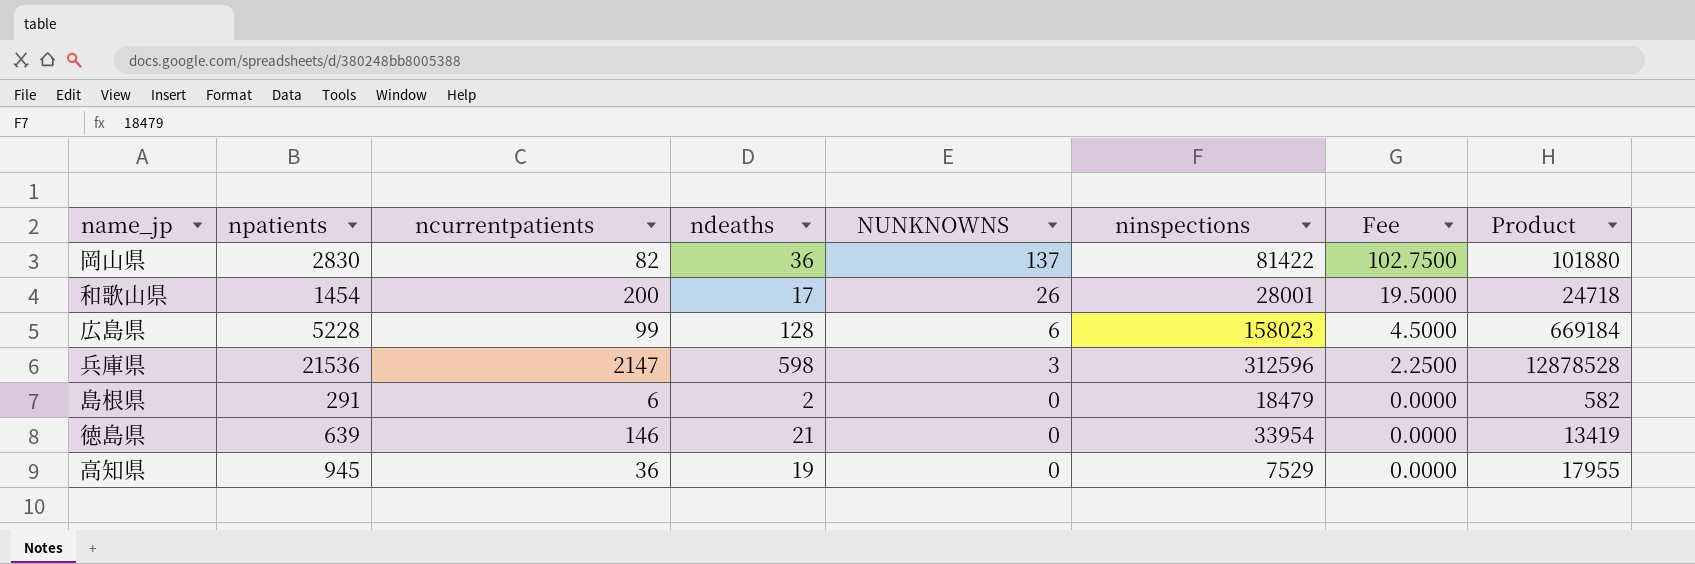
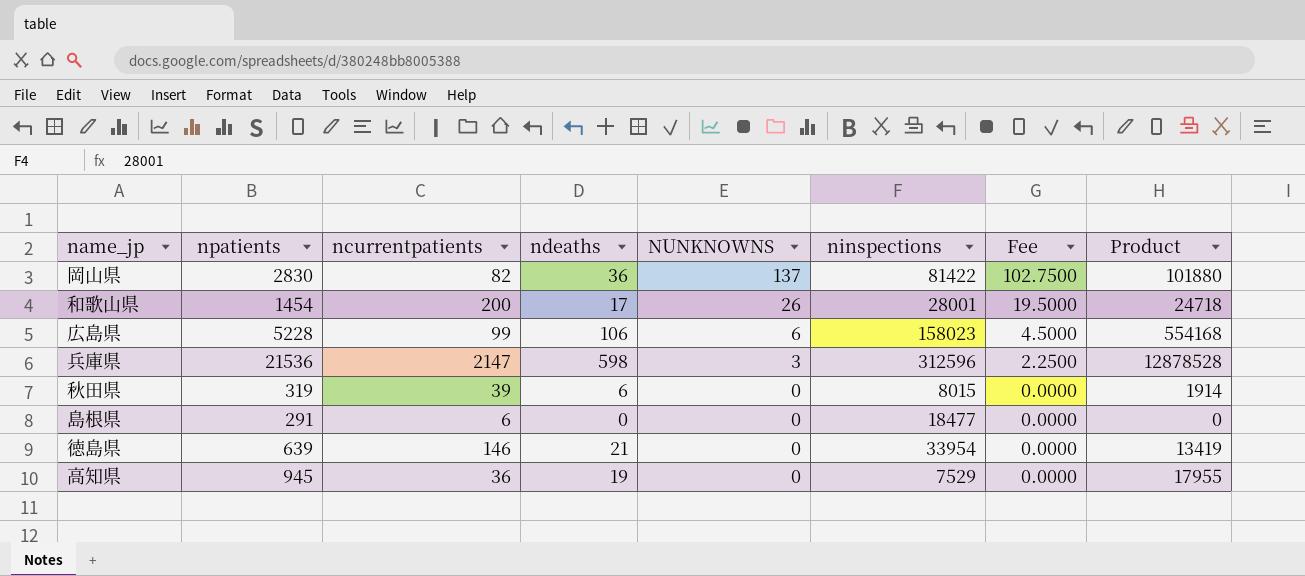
広島県 | ndeaths: 128 -> 106
広島県 | Product: 669184 -> 554168
row 秋田県: none -> 319 | 39 | 6 | 0 | 8015 | 0.0000 | 1914
島根県 | ndeaths: 2 -> 0
島根県 | ninspections: 18479 -> 18477
島根県 | Product: 582 -> 0

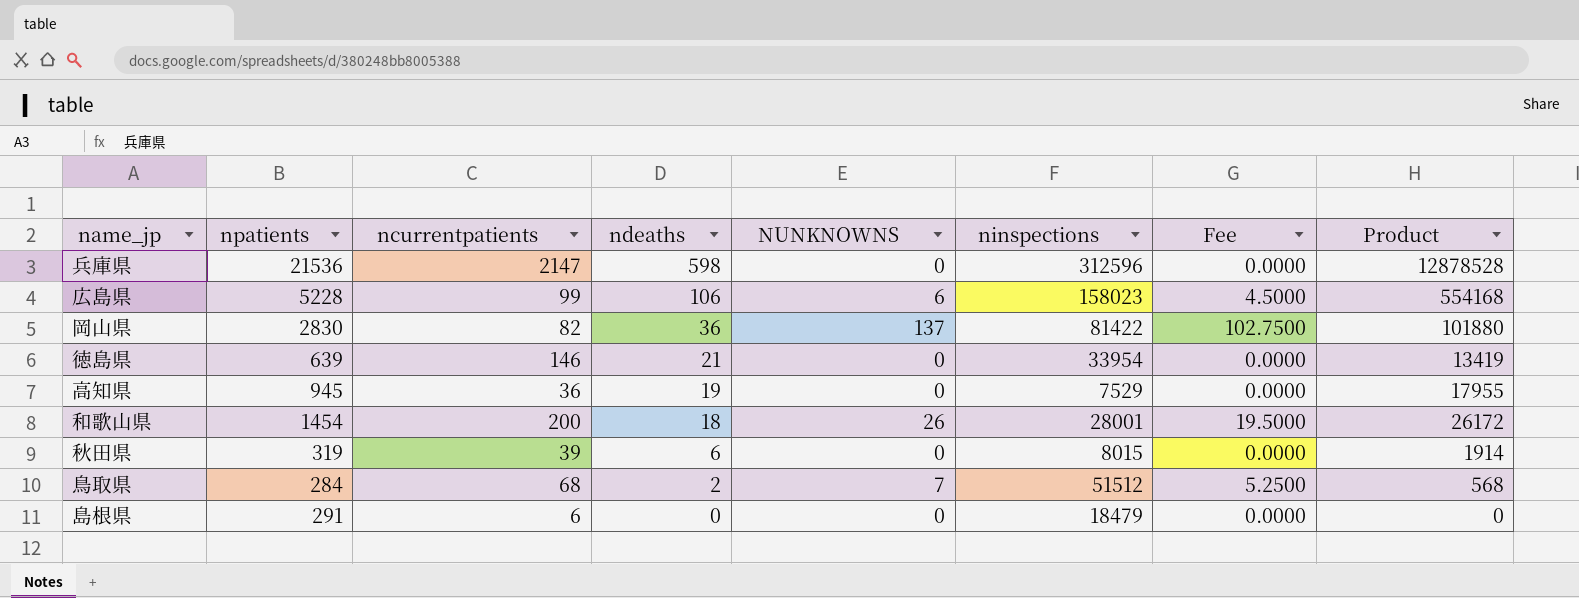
row order: NUNKNOWNS descending -> ndeaths descending
兵庫県 | NUNKNOWNS: 3 -> 0
兵庫県 | Fee: 2.2500 -> 0.0000
和歌山県 | ndeaths: 17 -> 18
和歌山県 | Product: 24718 -> 26172
row 鳥取県: none -> 284 | 68 | 2 | 7 | 51512 | 5.2500 | 568
島根県 | ninspections: 18477 -> 18479

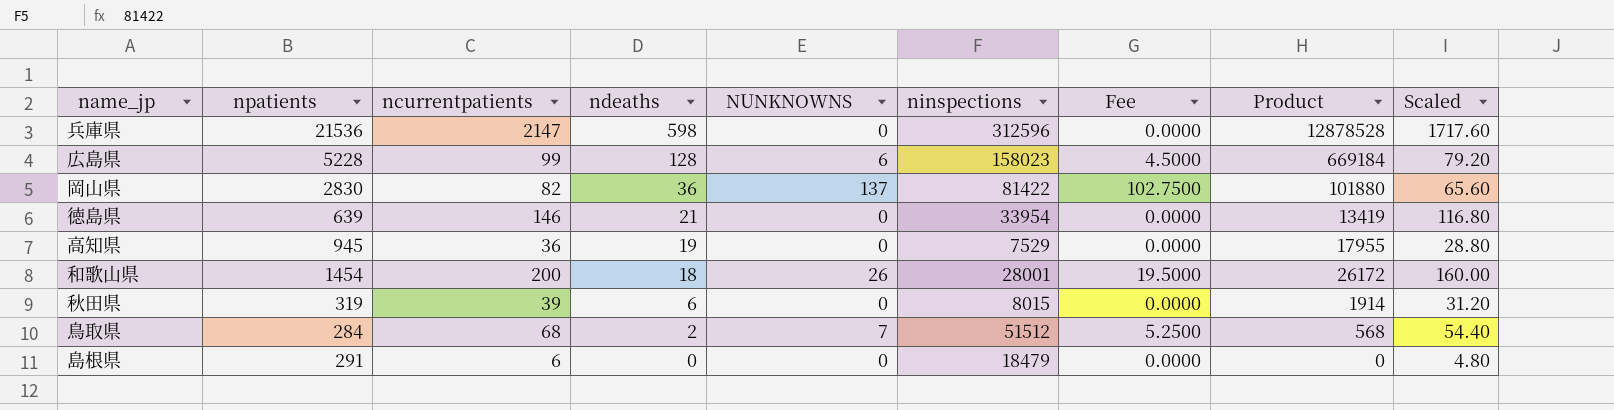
column Scaled | formula: none -> [ncurrentpatients] * 0.8
広島県 | ndeaths: 106 -> 128
広島県 | Product: 554168 -> 669184

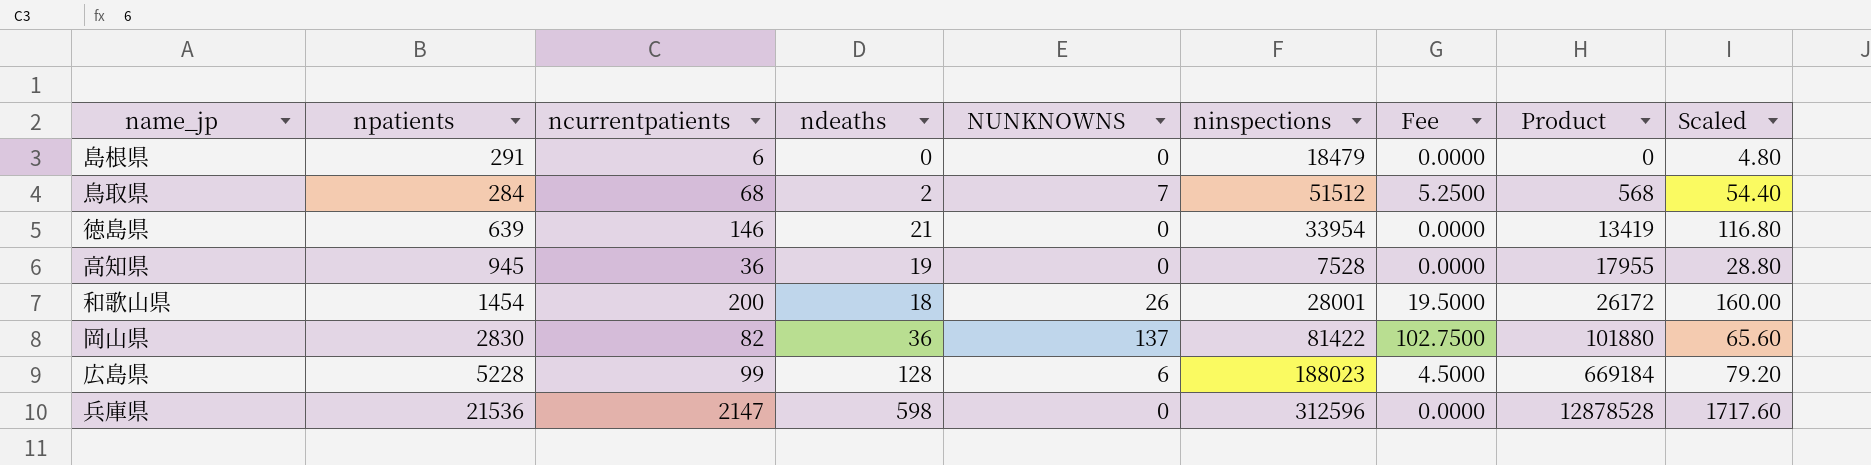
row order: ndeaths descending -> Product ascending
row 秋田県: 319 | 39 | 6 | 0 | 8015 | 0.0000 | 1914 | 31.20 -> none
高知県 | ninspections: 7529 -> 7528
広島県 | ninspections: 158023 -> 188023

